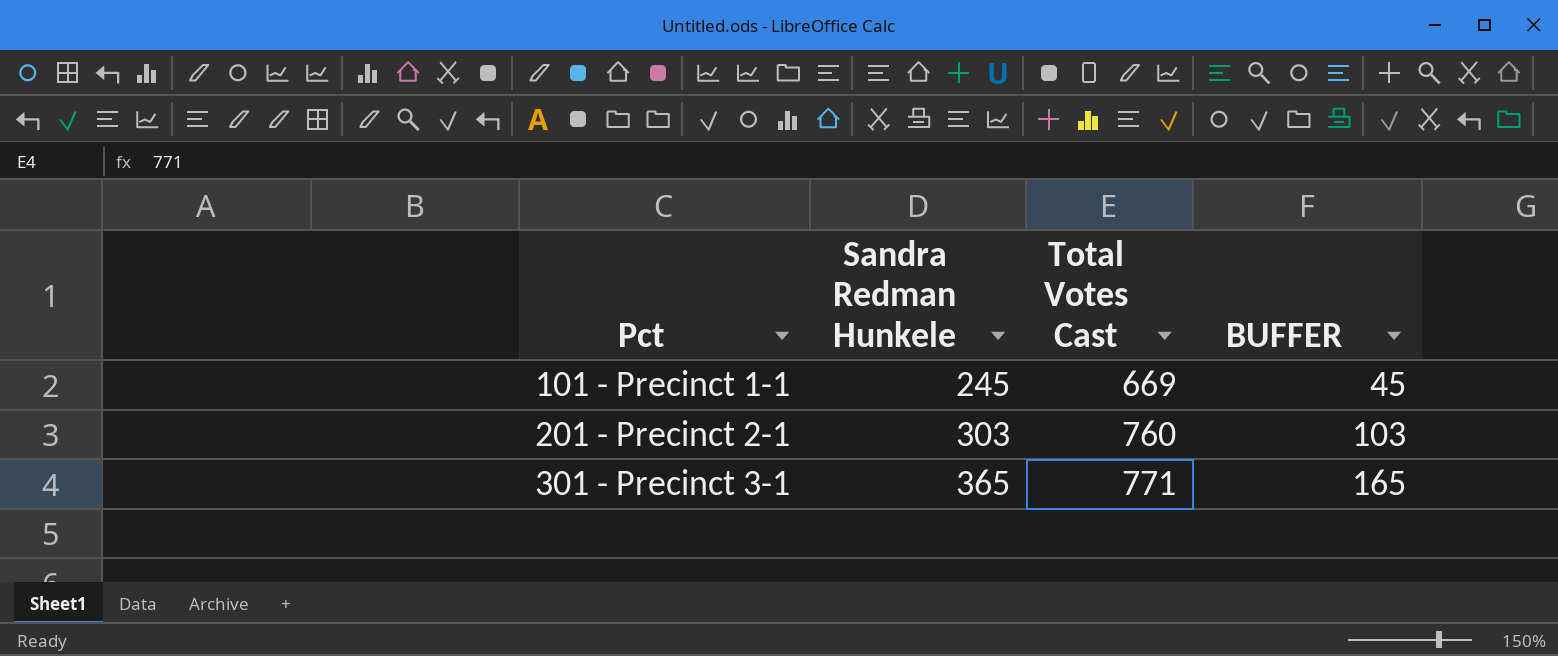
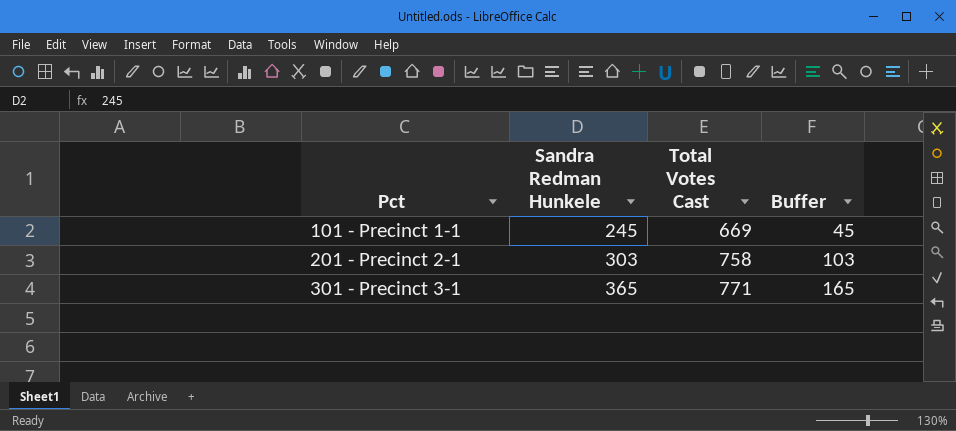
column name: BUFFER -> Buffer
201 - Precinct 2-1 | Total Votes Cast: 760 -> 758

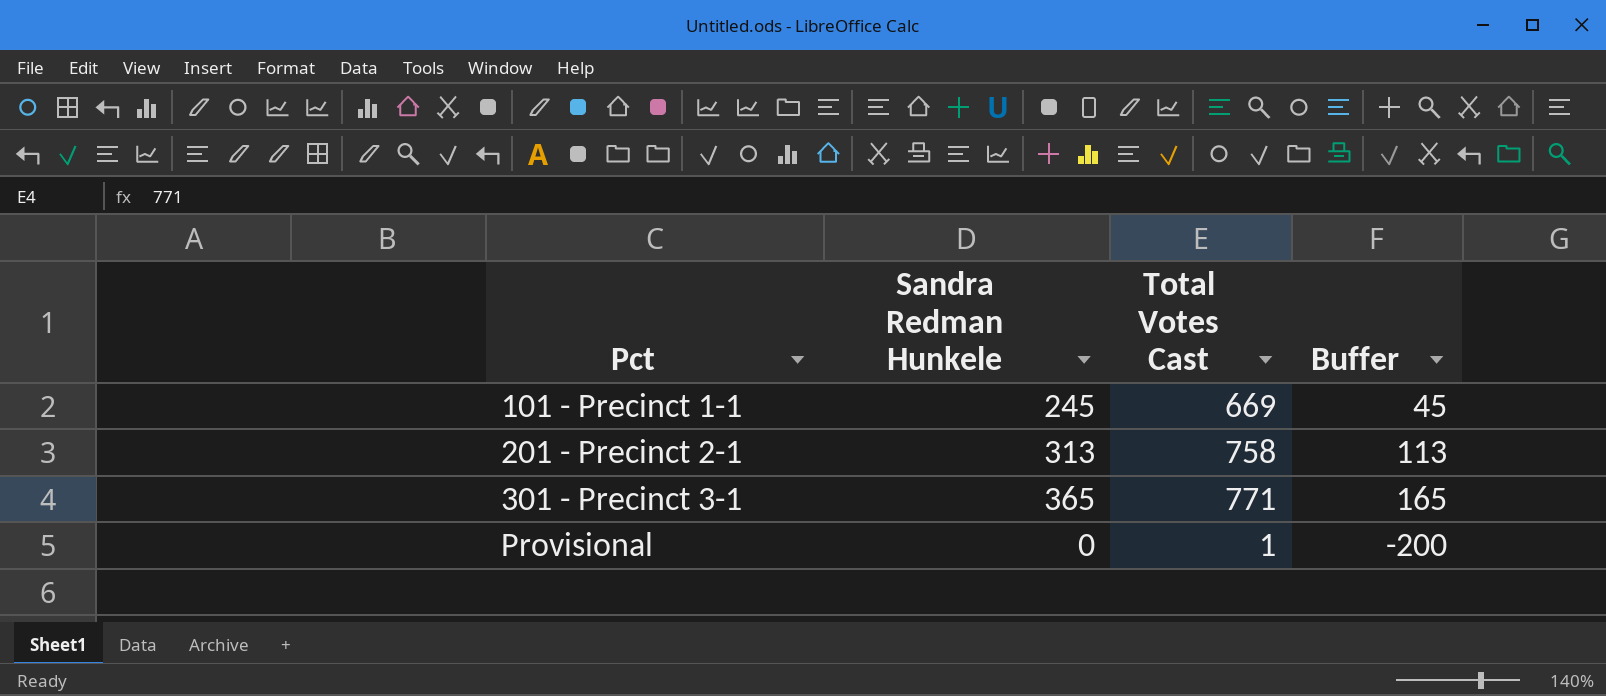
201 - Precinct 2-1 | Sandra Redman Hunkele: 303 -> 313
201 - Precinct 2-1 | Buffer: 103 -> 113
row Provisional: none -> 0 | 1 | -200

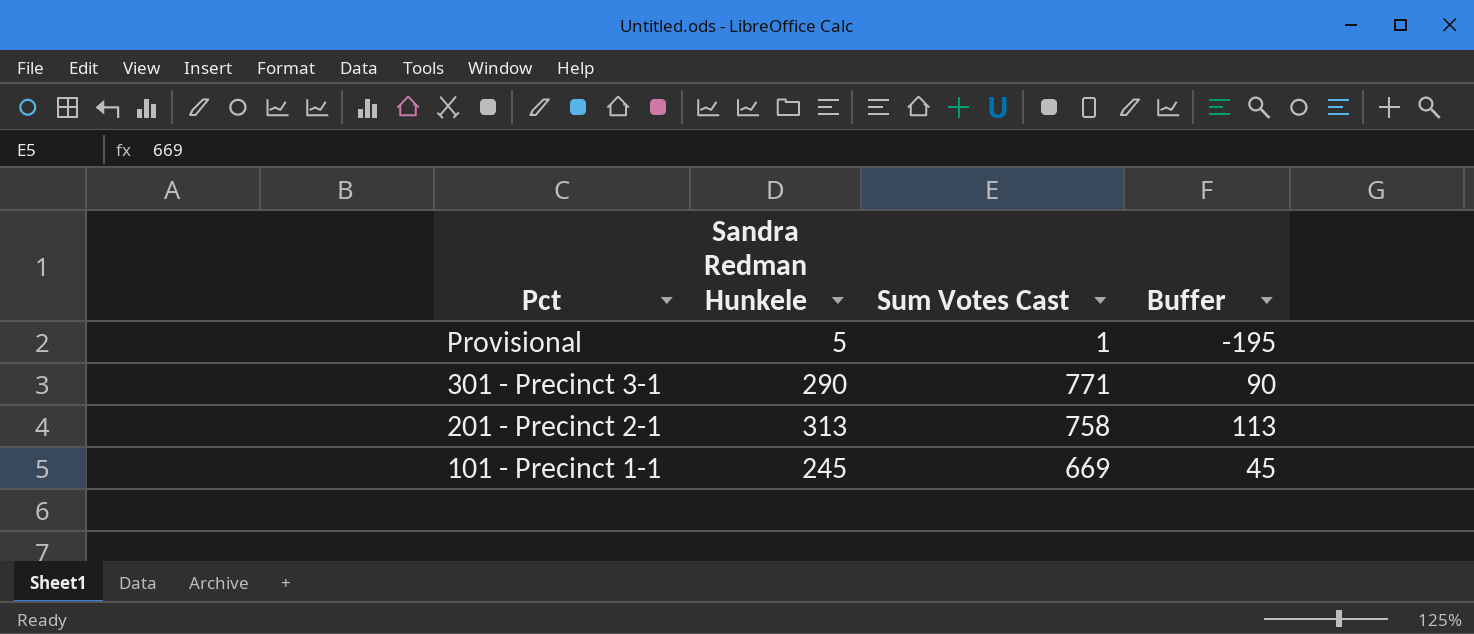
row order: Pct ascending -> Pct descending
column name: Total Votes Cast -> Sum Votes Cast
Provisional | Sandra Redman Hunkele: 0 -> 5
Provisional | Buffer: -200 -> -195
301 - Precinct 3-1 | Sandra Redman Hunkele: 365 -> 290
301 - Precinct 3-1 | Buffer: 165 -> 90

